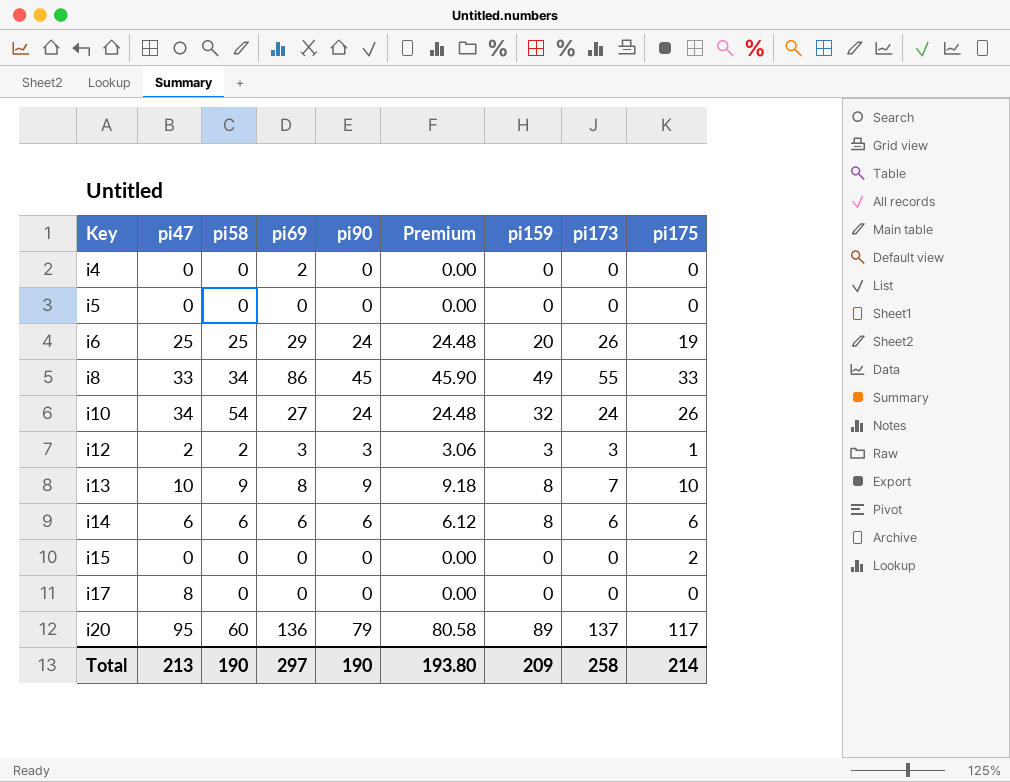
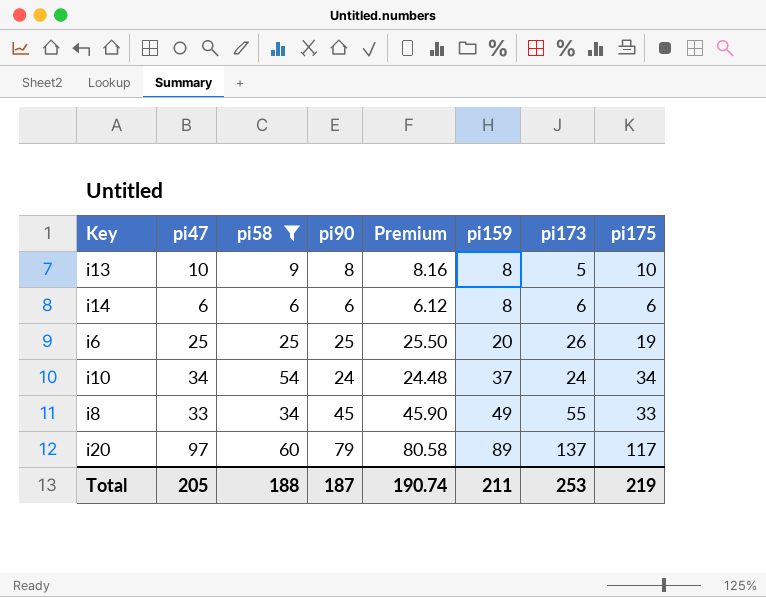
filter: none -> pi58 >= 6
row order: Key ascending -> pi159 ascending
column pi69 | position: 4 -> none
i13 | pi90: 9 -> 8
i13 | Premium: 9.18 -> 8.16
i13 | pi173: 7 -> 5
i6 | pi90: 24 -> 25
i6 | Premium: 24.48 -> 25.50
i10 | pi159: 32 -> 37
i10 | pi175: 26 -> 34
i20 | pi47: 95 -> 97
Total | pi47: 213 -> 205
Total | pi58: 190 -> 188
Total | pi90: 190 -> 187
Total | Premium: 193.80 -> 190.74
Total | pi159: 209 -> 211
Total | pi173: 258 -> 253
Total | pi175: 214 -> 219

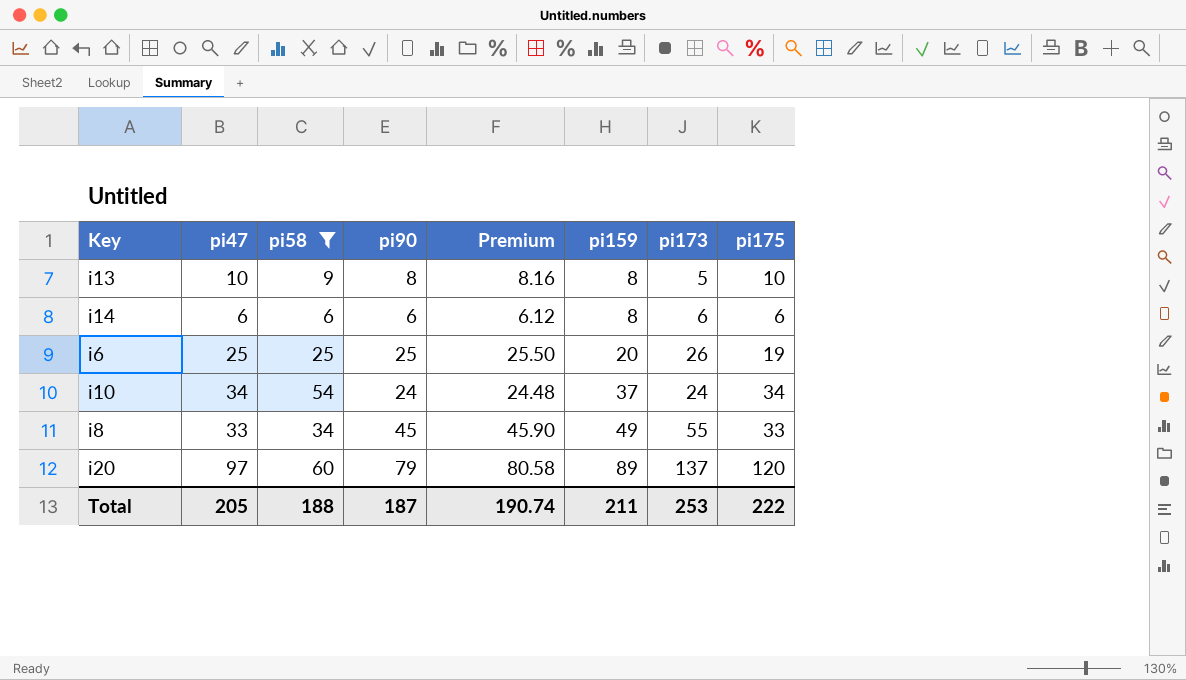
i20 | pi175: 117 -> 120
Total | pi175: 219 -> 222

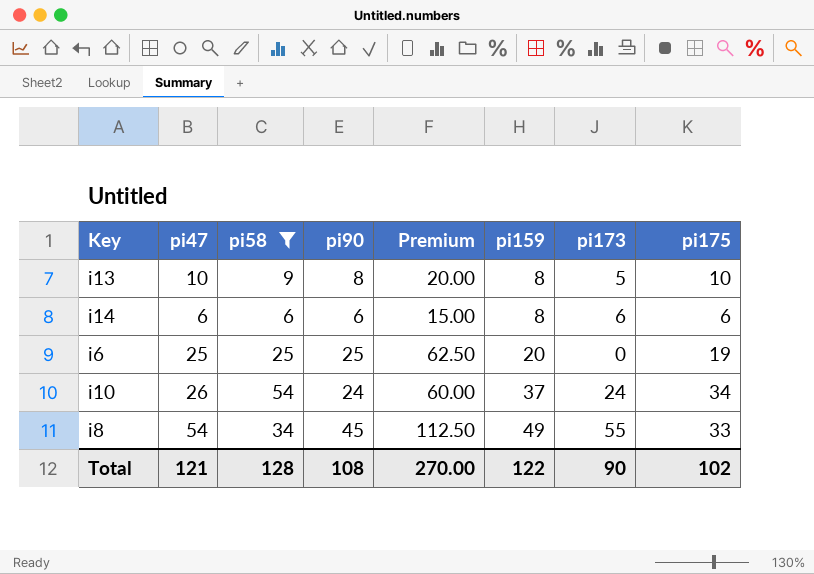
column Premium | formula: [pi90] * 1.02 -> [pi90] * 2.5
row i20: 97 | 60 | 79 | 80.58 | 89 | 137 | 120 -> none
i6 | pi173: 26 -> 0
i10 | pi47: 34 -> 26
i8 | pi47: 33 -> 54
Total | pi47: 205 -> 121
Total | pi58: 188 -> 128
Total | pi90: 187 -> 108
Total | Premium: 190.74 -> 270.00
Total | pi159: 211 -> 122
Total | pi173: 253 -> 90
Total | pi175: 222 -> 102

